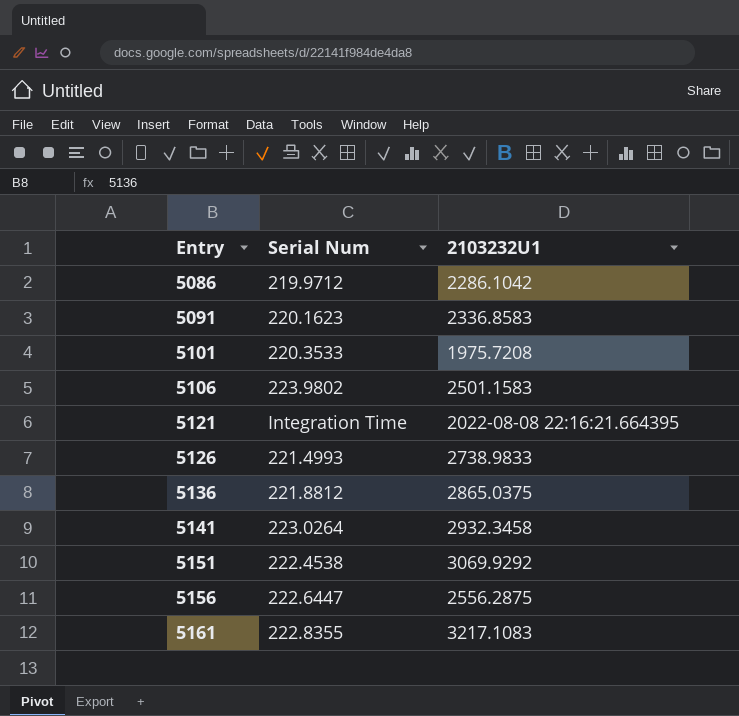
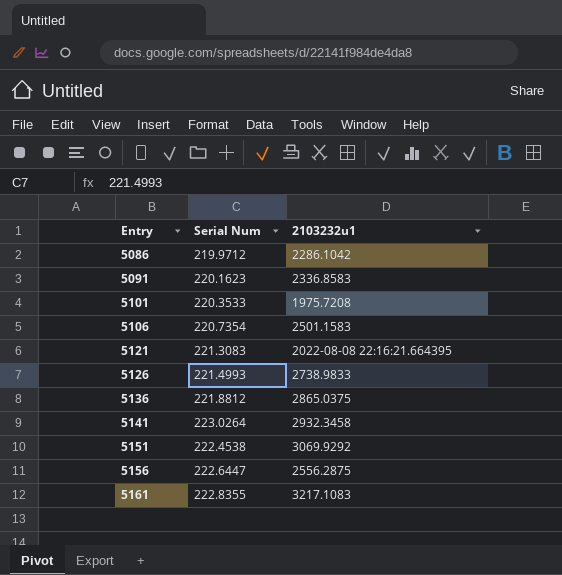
column name: 2103232U1 -> 2103232u1
5106 | Serial Num: 223.9802 -> 220.7354
5121 | Serial Num: Integration Time -> 221.3083

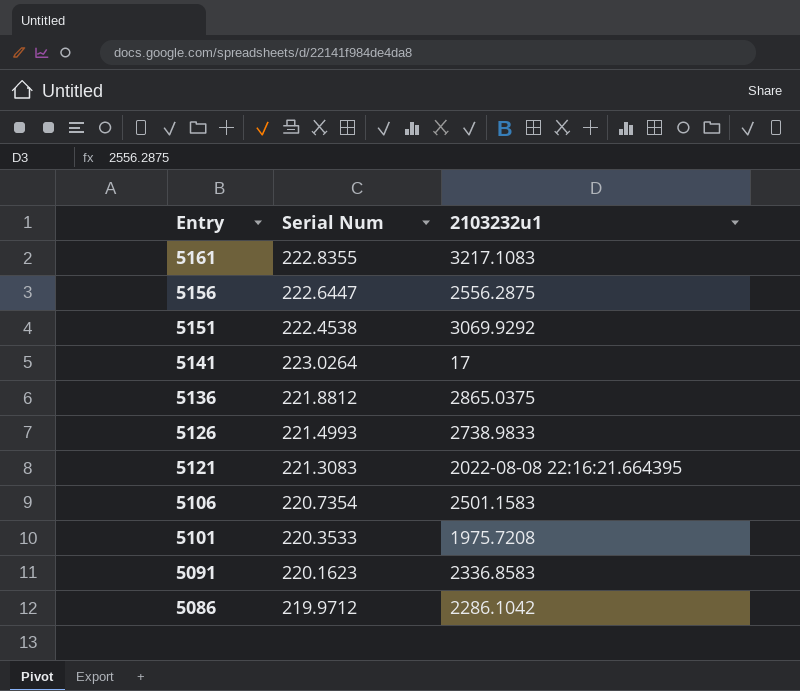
row order: Entry ascending -> Entry descending
5141 | 2103232u1: 2932.3458 -> 17

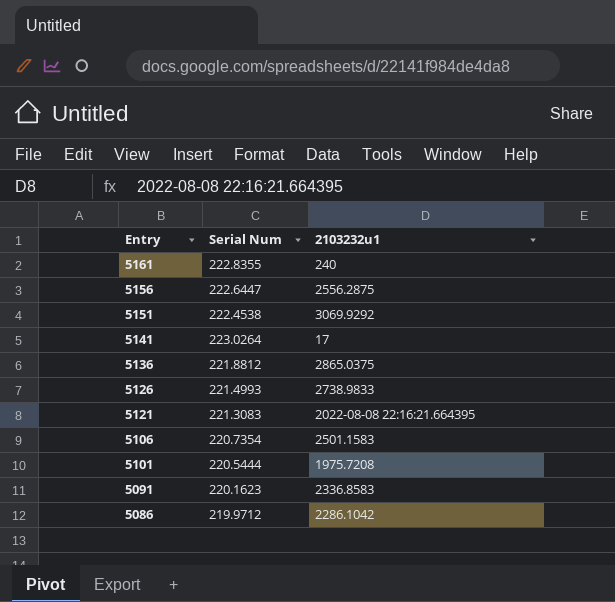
5161 | 2103232u1: 3217.1083 -> 240
5101 | Serial Num: 220.3533 -> 220.5444

